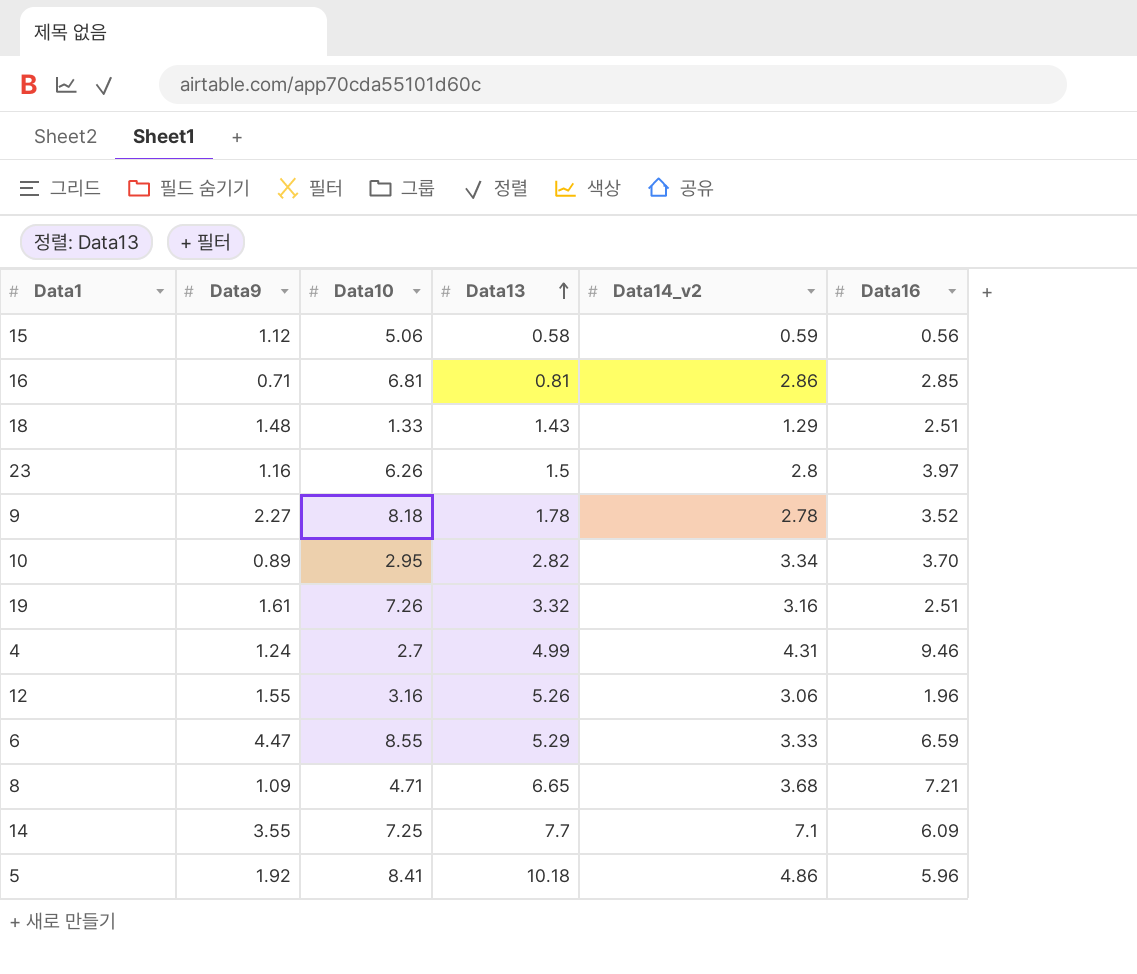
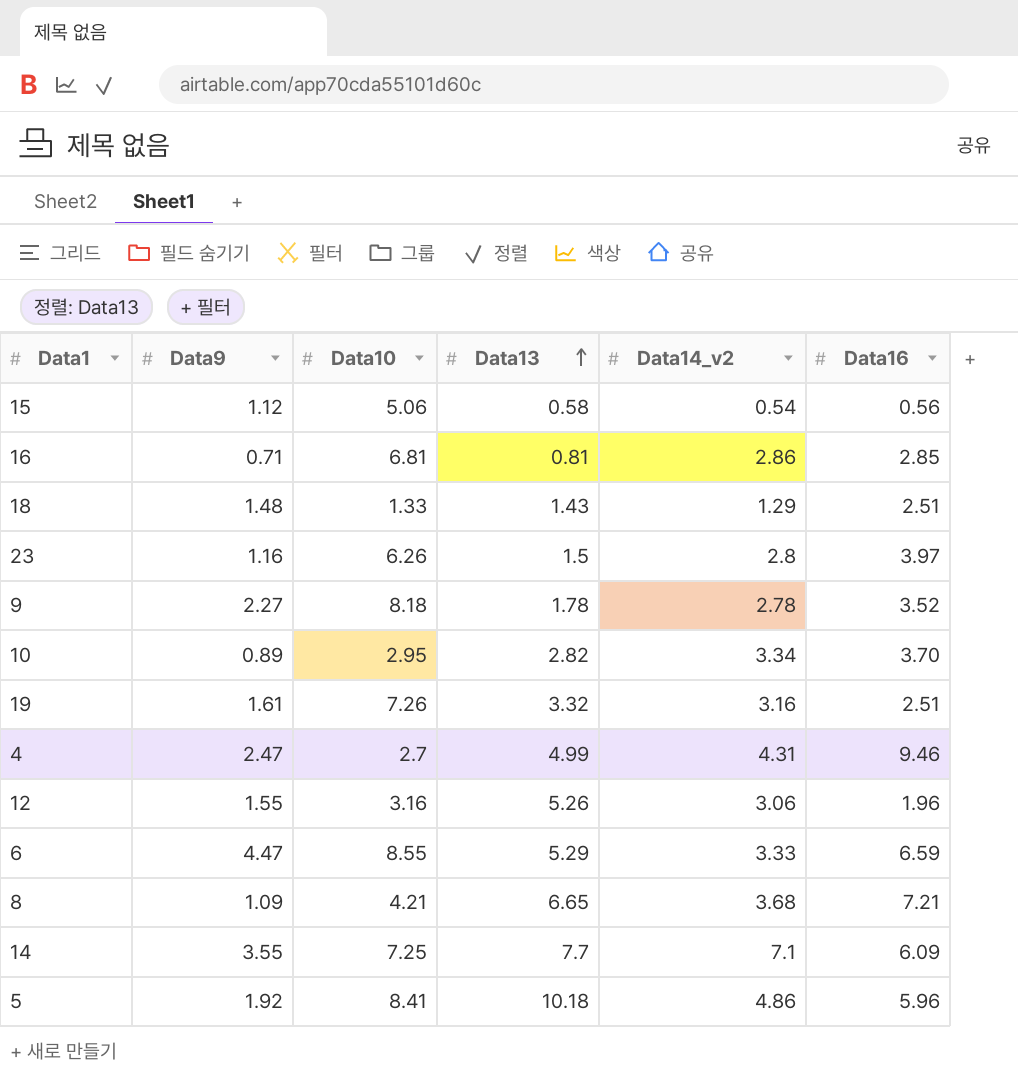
15 | Data14_v2: 0.59 -> 0.54
4 | Data9: 1.24 -> 2.47
8 | Data10: 4.71 -> 4.21

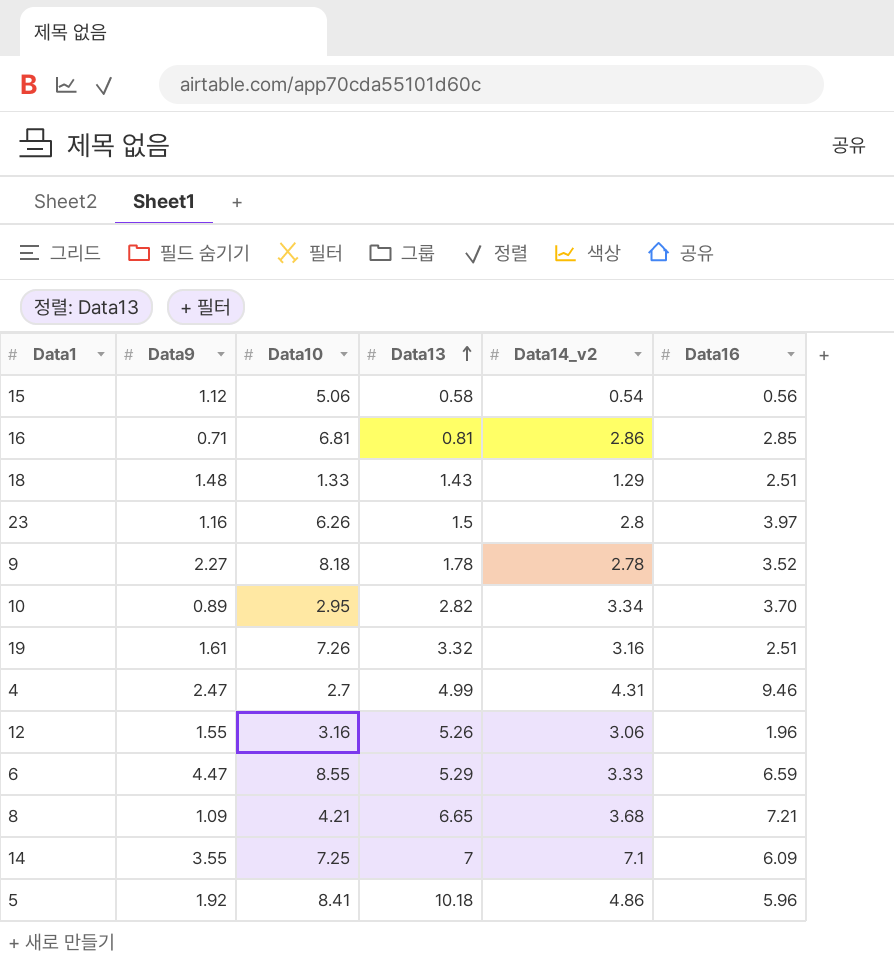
14 | Data13: 7.7 -> 7

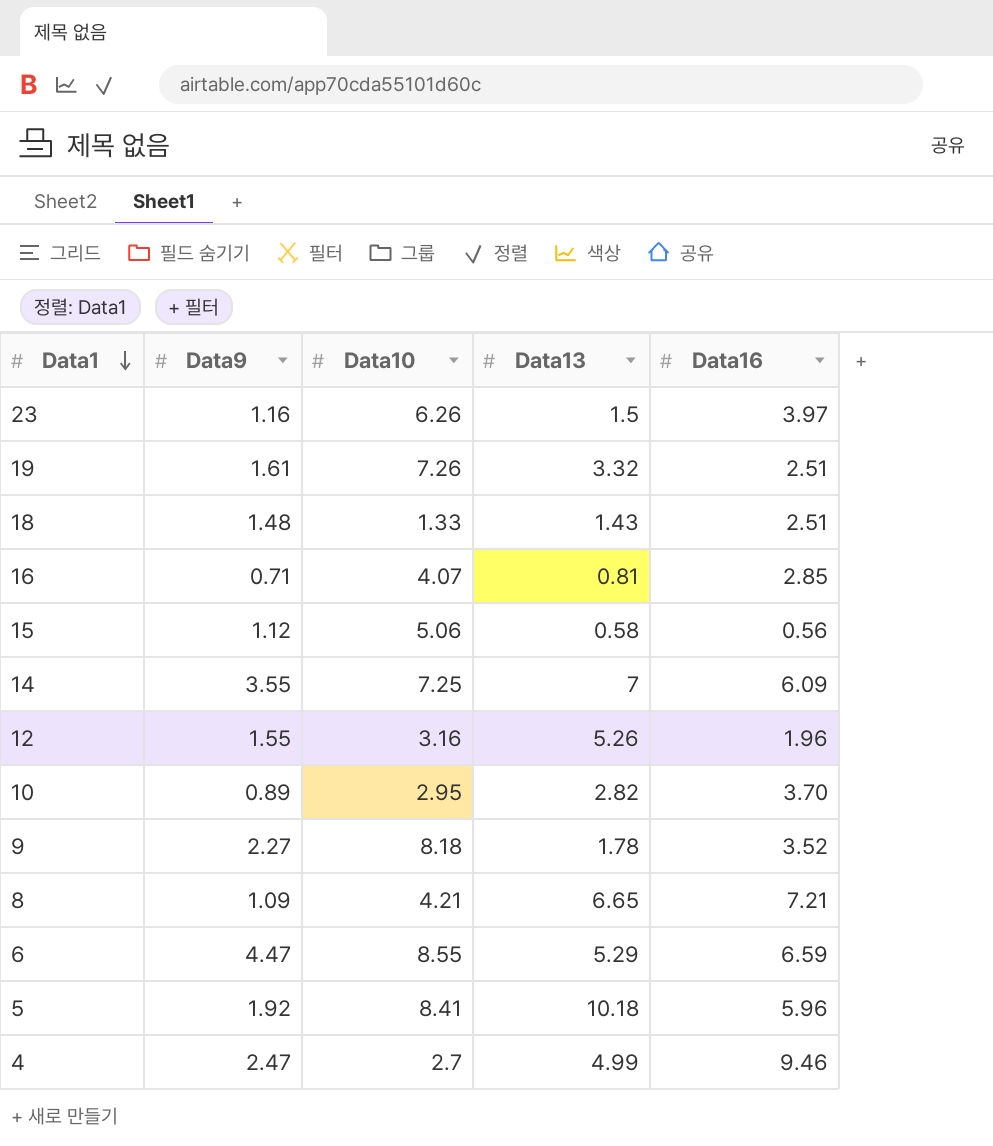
row order: Data13 ascending -> Data1 descending
column Data14_v2 | position: 5 -> none
16 | Data10: 6.81 -> 4.07

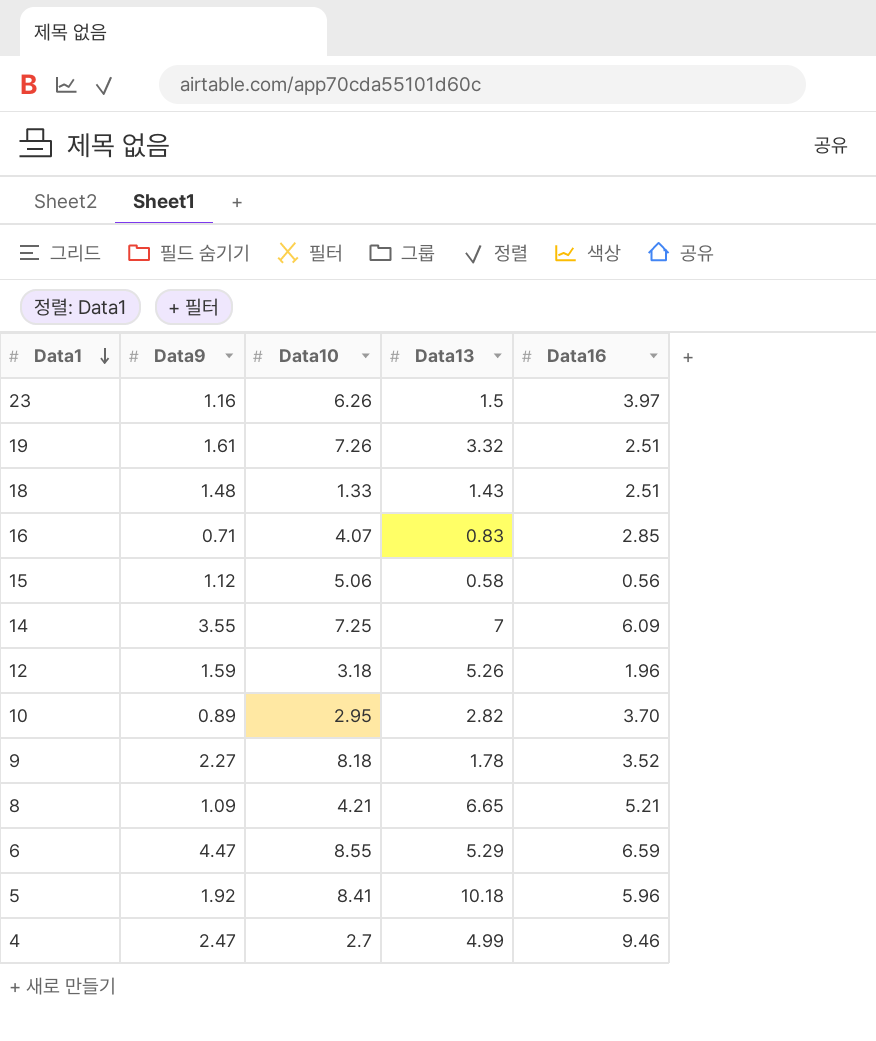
16 | Data13: 0.81 -> 0.83
12 | Data9: 1.55 -> 1.59
12 | Data10: 3.16 -> 3.18
8 | Data16: 7.21 -> 5.21

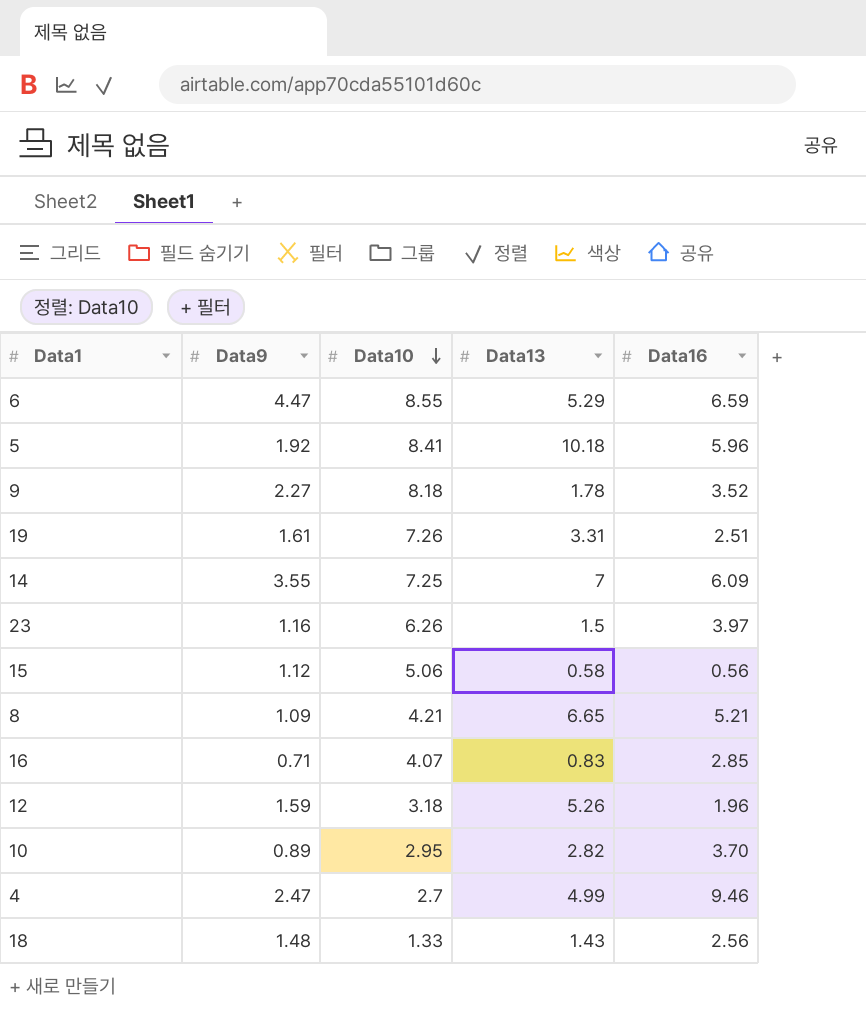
row order: Data1 descending -> Data10 descending
19 | Data13: 3.32 -> 3.31
18 | Data16: 2.51 -> 2.56

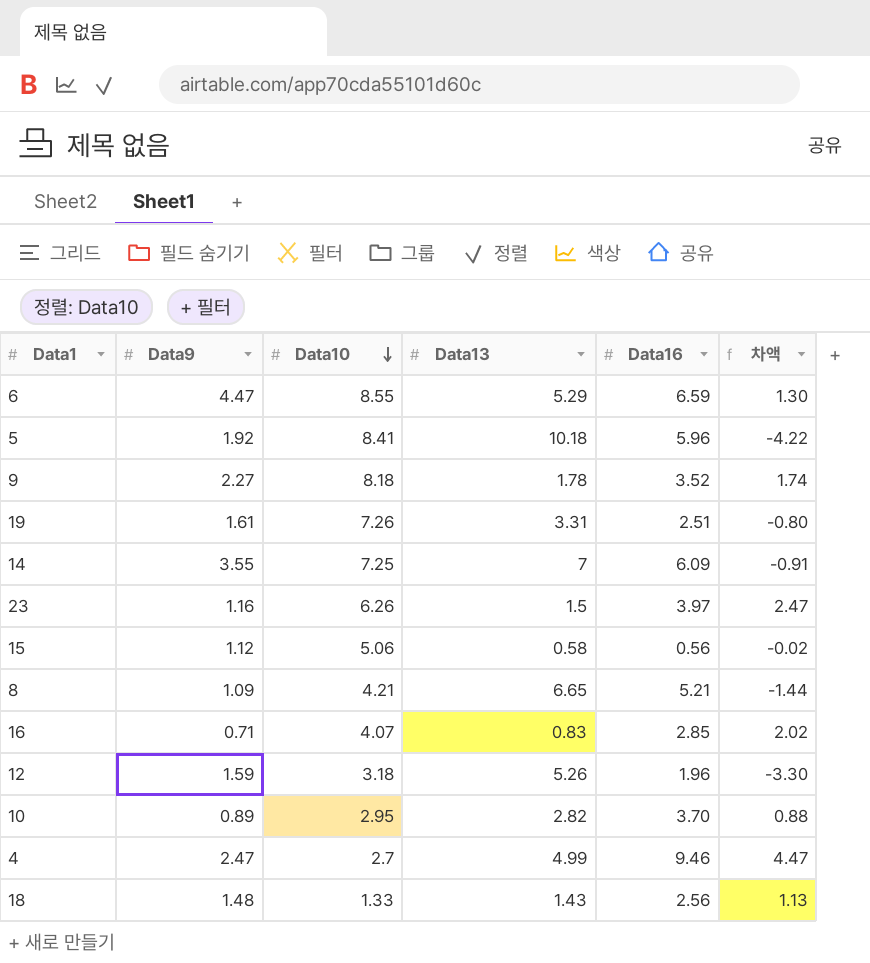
column 차액 | formula: none -> [Data16] - [Data13]

